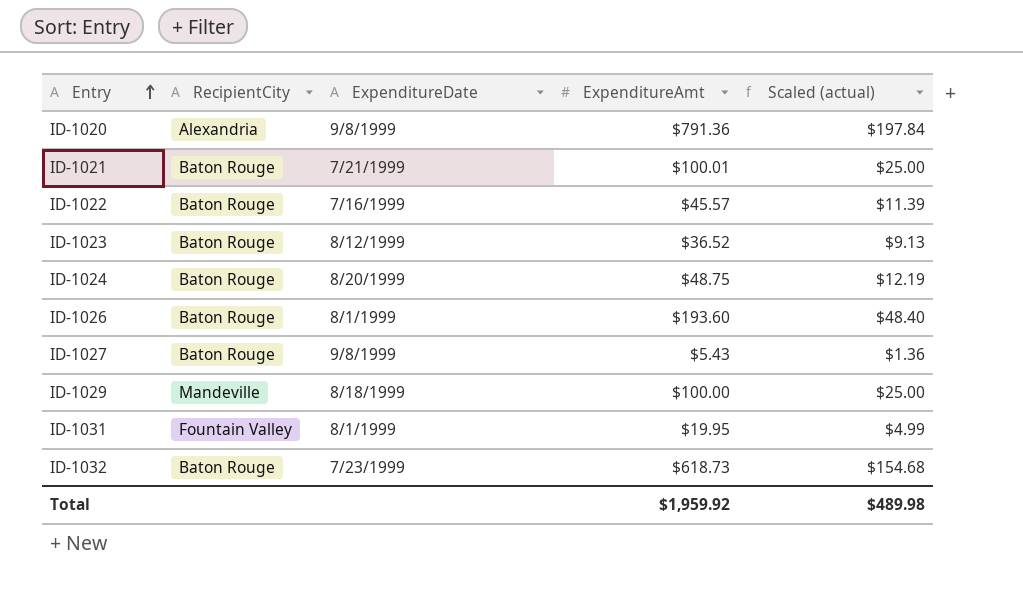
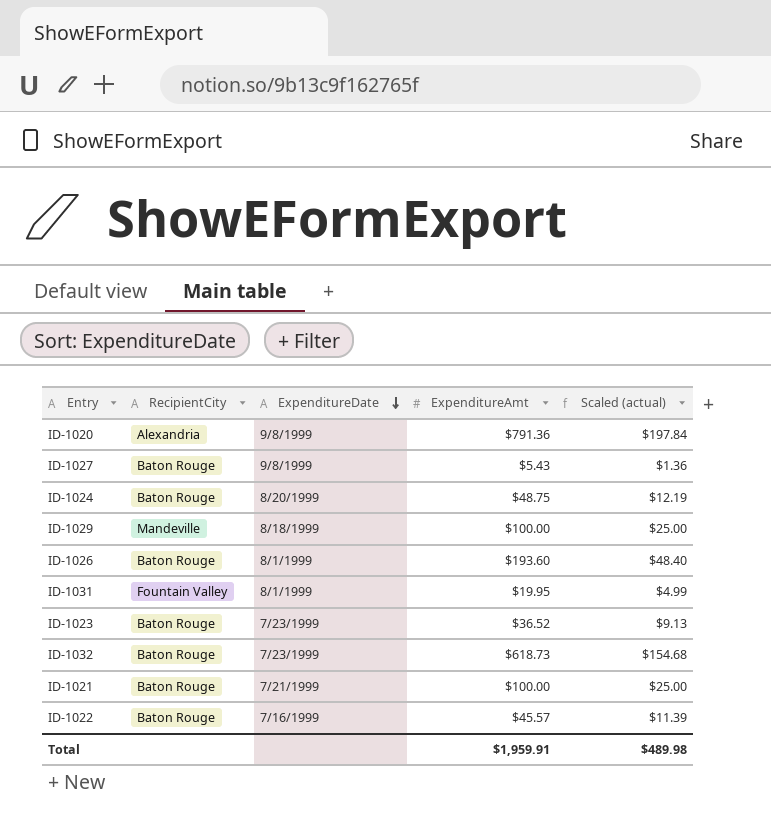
row order: Entry ascending -> ExpenditureDate descending
ID-1023 | ExpenditureDate: 8/12/1999 -> 7/23/1999
ID-1021 | ExpenditureAmt: $100.01 -> $100.00
Total | ExpenditureAmt: $1,959.92 -> $1,959.91

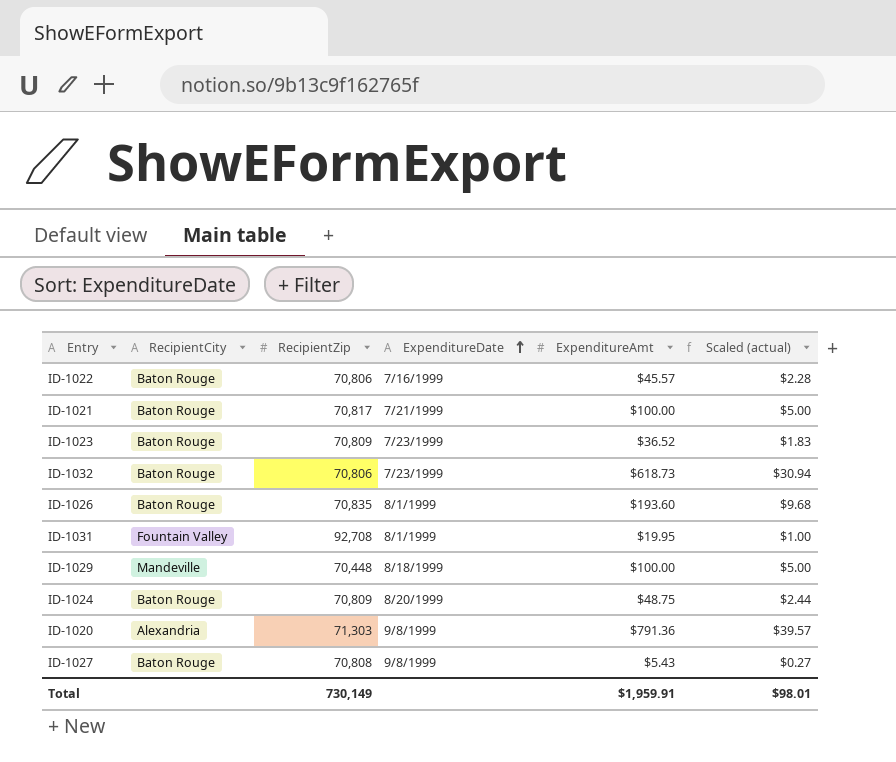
row order: ExpenditureDate descending -> ExpenditureDate ascending
column RecipientZip | position: none -> 3
column Scaled (actual) | formula: [ExpenditureAmt] * 0.25 -> [ExpenditureAmt] * 0.05
Total | Scaled (actual): $489.98 -> $98.01

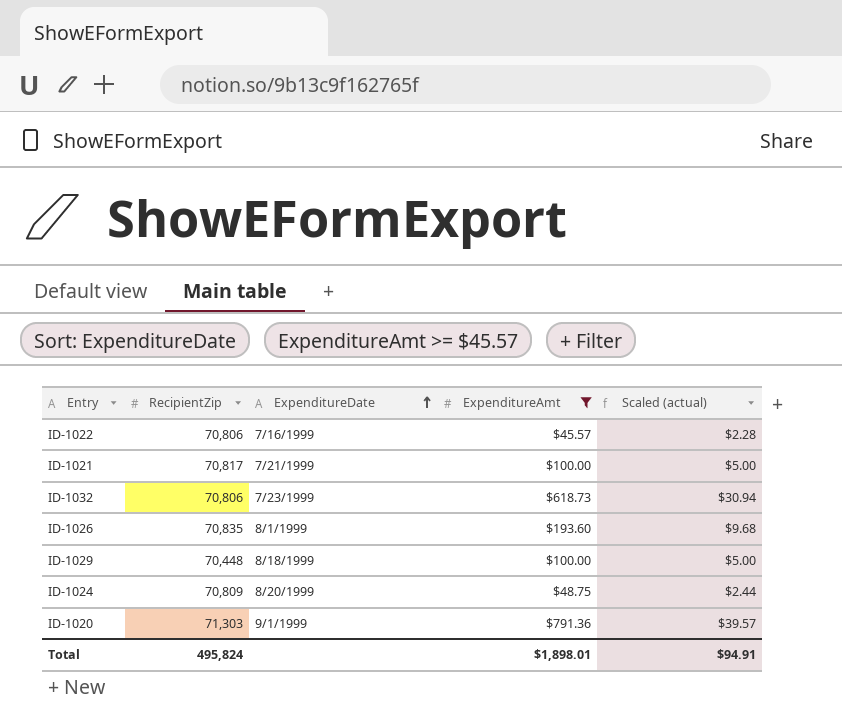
filter: none -> ExpenditureAmt >= $45.57
column RecipientCity | position: 2 -> none
ID-1020 | ExpenditureDate: 9/8/1999 -> 9/1/1999
Total | RecipientZip: 730,149 -> 495,824
Total | ExpenditureAmt: $1,959.91 -> $1,898.01
Total | Scaled (actual): $98.01 -> $94.91

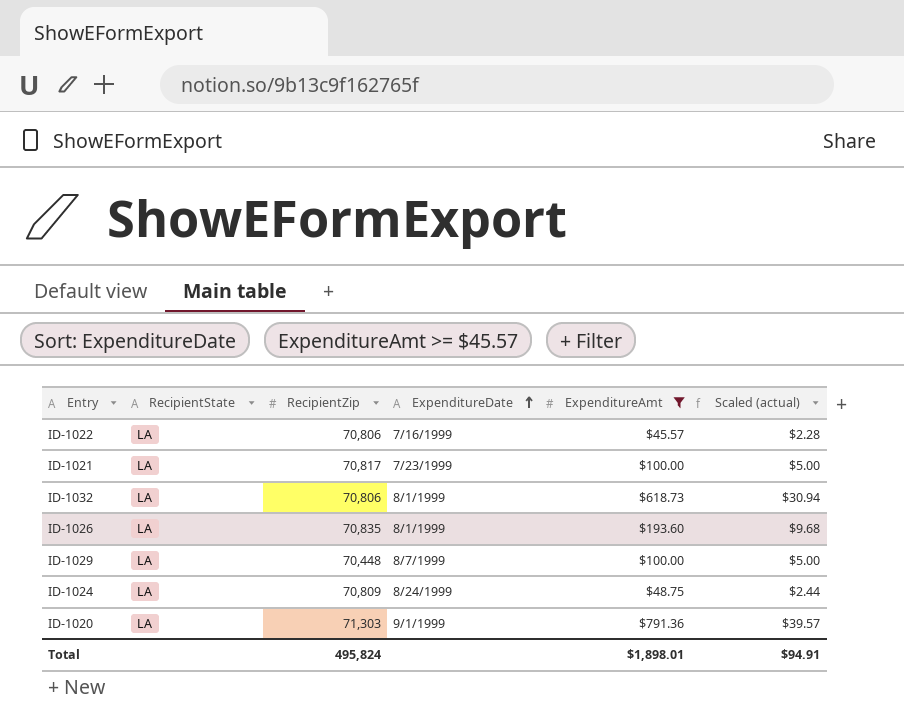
column RecipientState | position: none -> 2
ID-1021 | ExpenditureDate: 7/21/1999 -> 7/23/1999
ID-1032 | ExpenditureDate: 7/23/1999 -> 8/1/1999
ID-1029 | ExpenditureDate: 8/18/1999 -> 8/7/1999
ID-1024 | ExpenditureDate: 8/20/1999 -> 8/24/1999

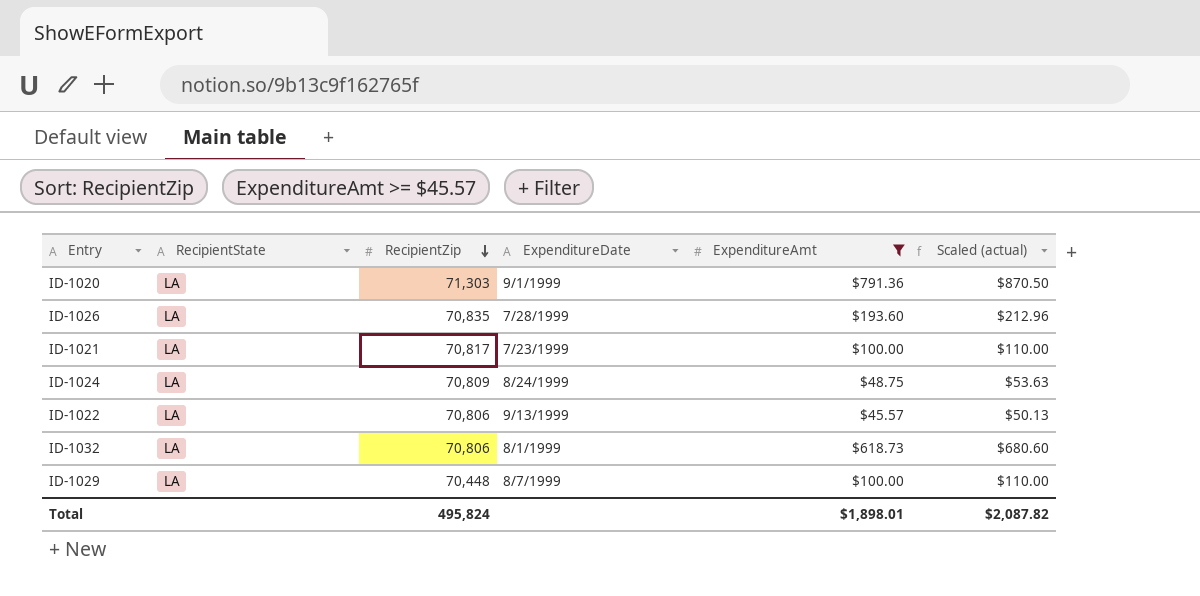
row order: ExpenditureDate ascending -> RecipientZip descending
column Scaled (actual) | formula: [ExpenditureAmt] * 0.05 -> [ExpenditureAmt] * 1.1
ID-1026 | ExpenditureDate: 8/1/1999 -> 7/28/1999
ID-1022 | ExpenditureDate: 7/16/1999 -> 9/13/1999
Total | Scaled (actual): $94.91 -> $2,087.82

